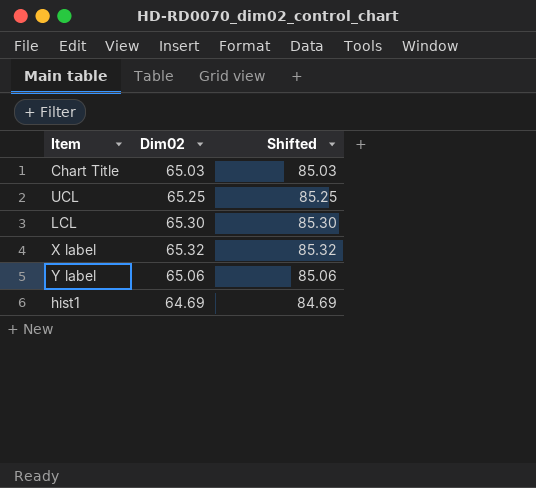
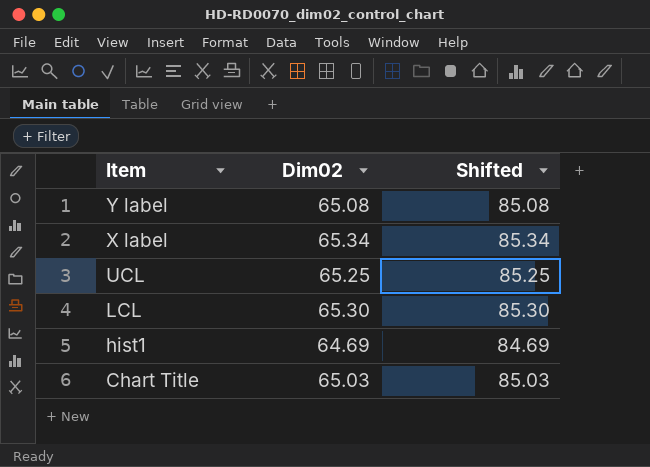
row order: none -> Item descending
Y label | Dim02: 65.06 -> 65.08
Y label | Shifted: 85.06 -> 85.08
X label | Dim02: 65.32 -> 65.34
X label | Shifted: 85.32 -> 85.34

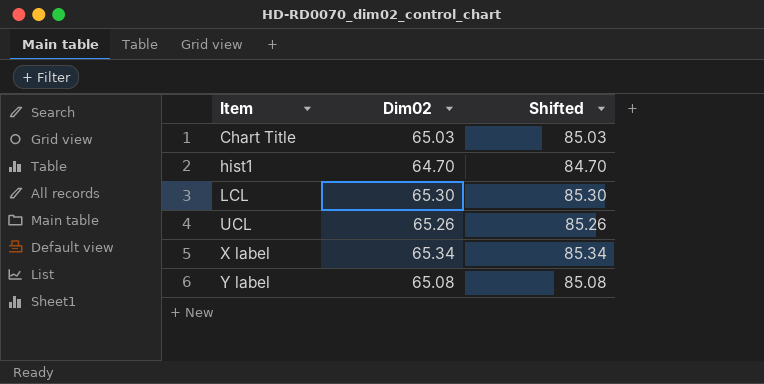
row order: Item descending -> Item ascending
hist1 | Dim02: 64.69 -> 64.70
hist1 | Shifted: 84.69 -> 84.70
UCL | Dim02: 65.25 -> 65.26
UCL | Shifted: 85.25 -> 85.26

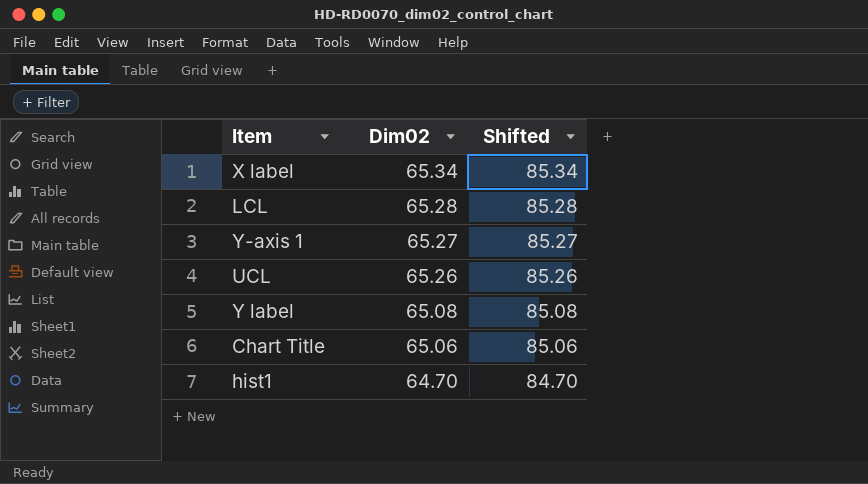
row order: Item ascending -> Dim02 descending
LCL | Dim02: 65.30 -> 65.28
LCL | Shifted: 85.30 -> 85.28
row Y-axis 1: none -> 65.27 | 85.27
Chart Title | Dim02: 65.03 -> 65.06
Chart Title | Shifted: 85.03 -> 85.06

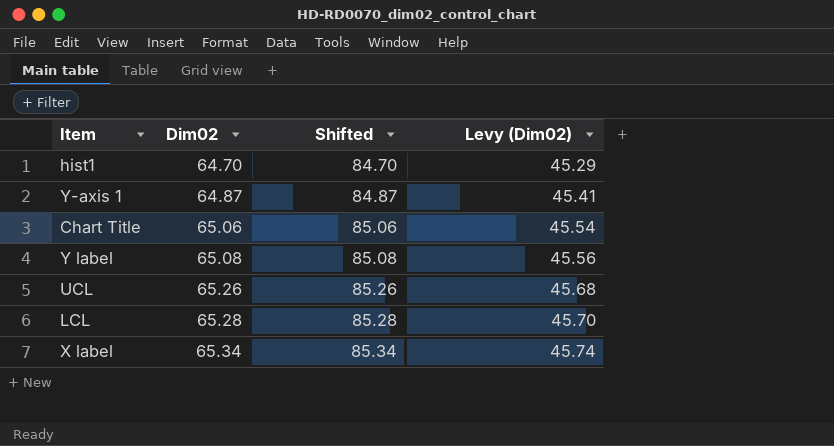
row order: Dim02 descending -> Dim02 ascending
column Levy (Dim02) | formula: none -> [Dim02] * 0.7
Y-axis 1 | Dim02: 65.27 -> 64.87
Y-axis 1 | Shifted: 85.27 -> 84.87

